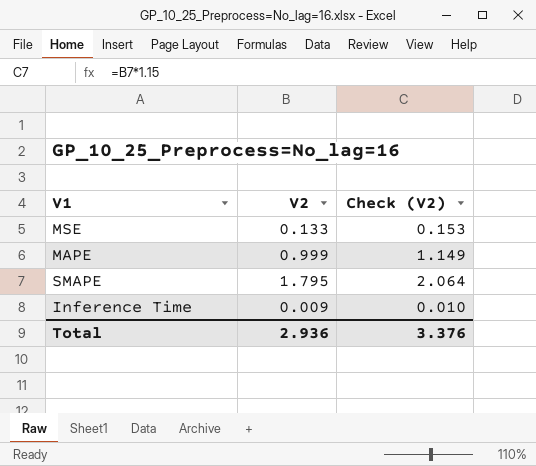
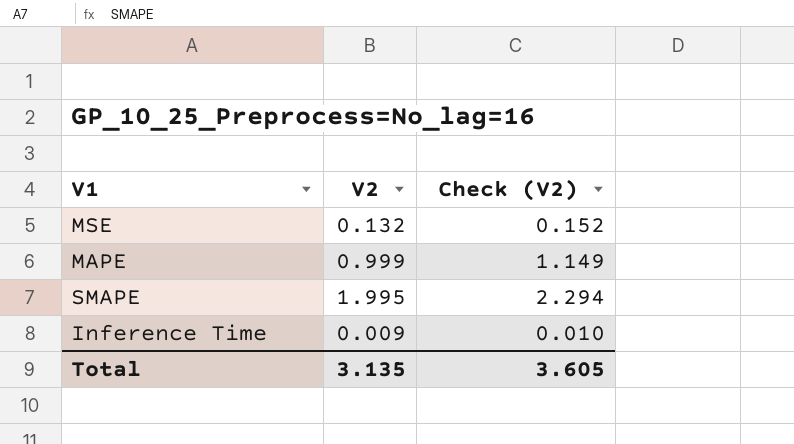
MSE | V2: 0.133 -> 0.132
MSE | Check (V2): 0.153 -> 0.152
SMAPE | V2: 1.795 -> 1.995
SMAPE | Check (V2): 2.064 -> 2.294
Total | V2: 2.936 -> 3.135
Total | Check (V2): 3.376 -> 3.605

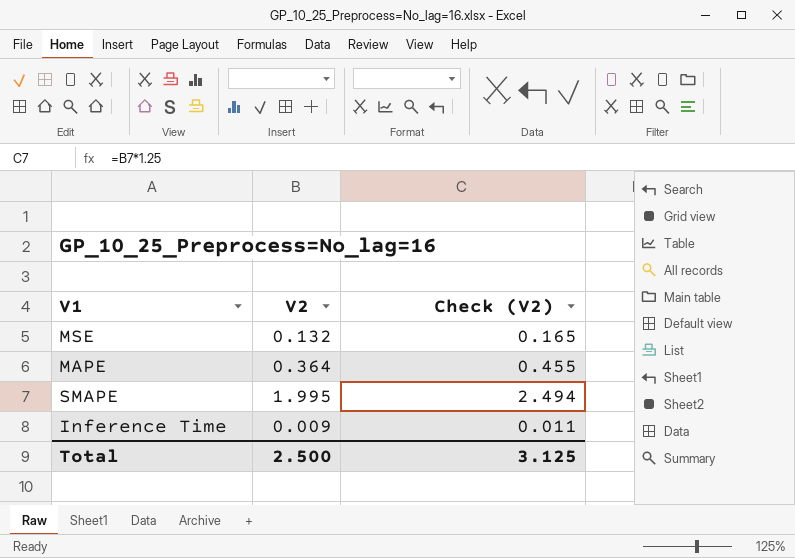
column Check (V2) | formula: [V2] * 1.15 -> [V2] * 1.25
MAPE | V2: 0.999 -> 0.364
Total | V2: 3.135 -> 2.500
Total | Check (V2): 3.605 -> 3.125

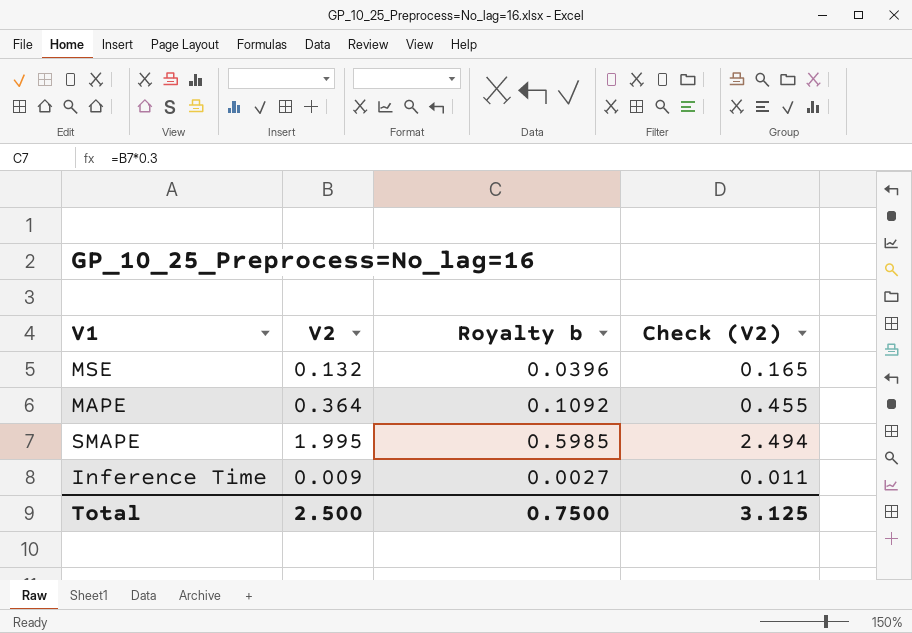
column Royalty b | formula: none -> [V2] * 0.3

